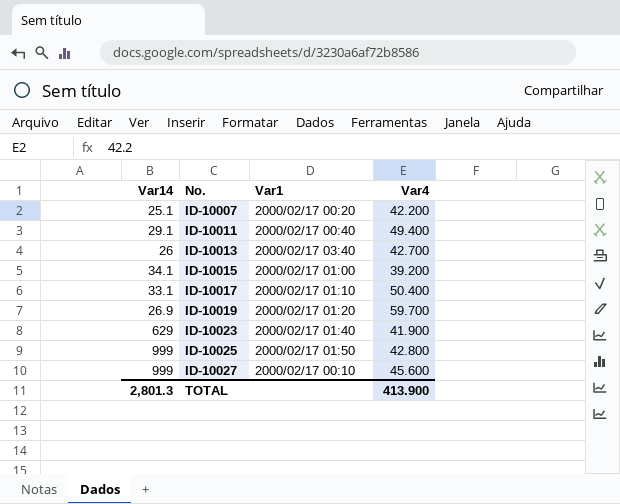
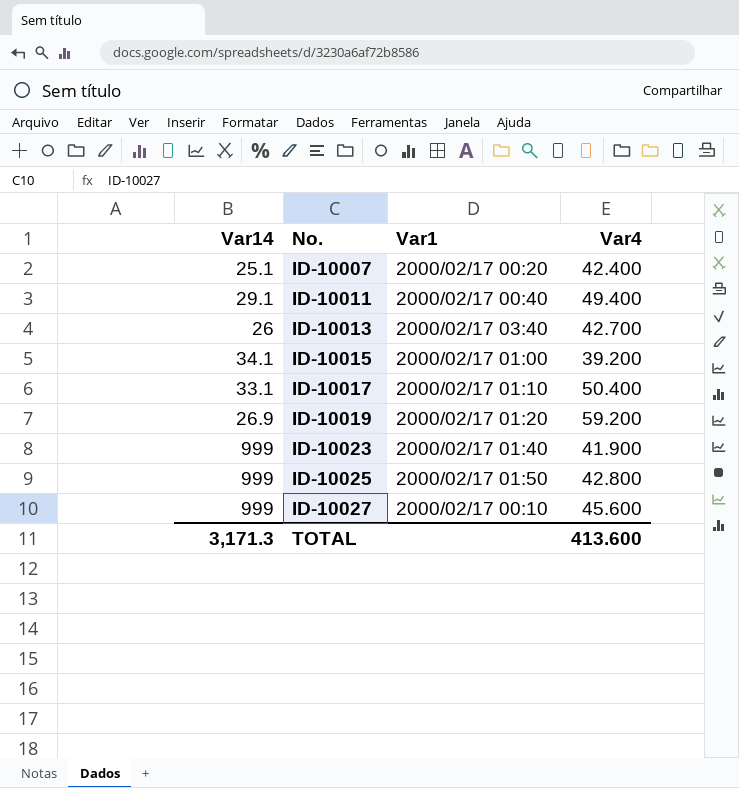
ID-10007 | Var4: 42.200 -> 42.400
ID-10019 | Var4: 59.700 -> 59.200
ID-10023 | Var14: 629 -> 999
TOTAL | Var14: 2,801.3 -> 3,171.3
TOTAL | Var4: 413.900 -> 413.600

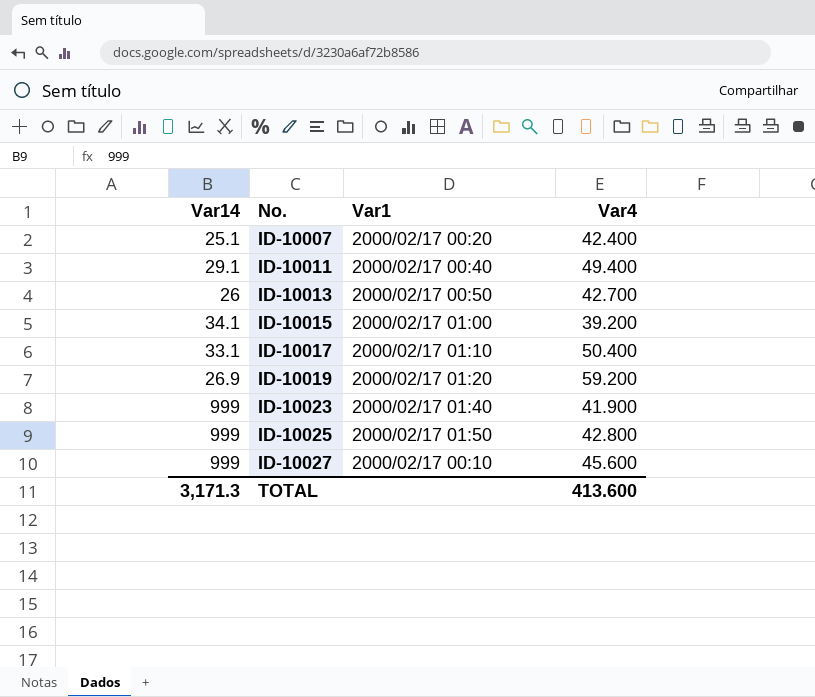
ID-10013 | Var1: 2000/02/17 03:40 -> 2000/02/17 00:50

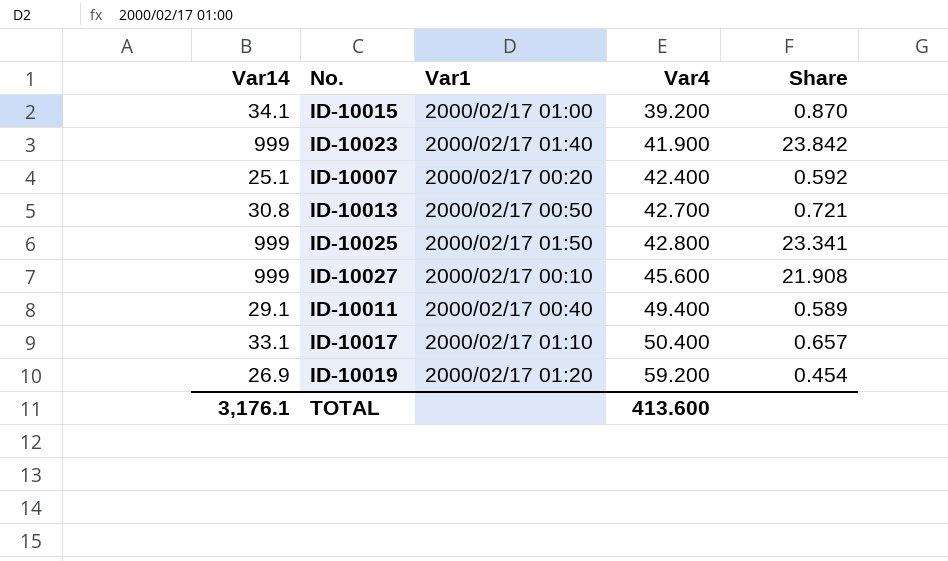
row order: No. ascending -> Var4 ascending
column Share | formula: none -> [Var14] / [Var4]
ID-10013 | Var14: 26 -> 30.8
TOTAL | Var14: 3,171.3 -> 3,176.1

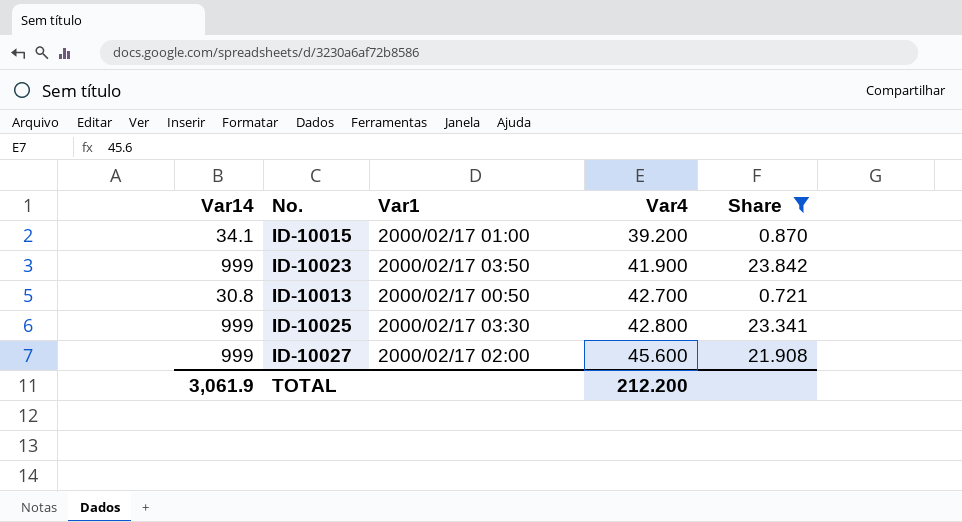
filter: none -> Share >= 0.721
ID-10023 | Var1: 2000/02/17 01:40 -> 2000/02/17 03:50
ID-10025 | Var1: 2000/02/17 01:50 -> 2000/02/17 03:30
ID-10027 | Var1: 2000/02/17 00:10 -> 2000/02/17 02:00
TOTAL | Var14: 3,176.1 -> 3,061.9
TOTAL | Var4: 413.600 -> 212.200

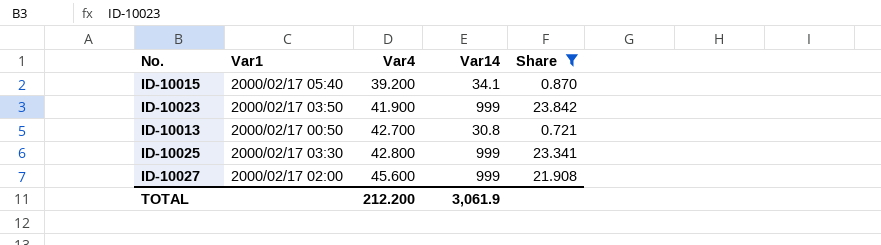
column Var14 | position: 1 -> 4
ID-10015 | Var1: 2000/02/17 01:00 -> 2000/02/17 05:40

